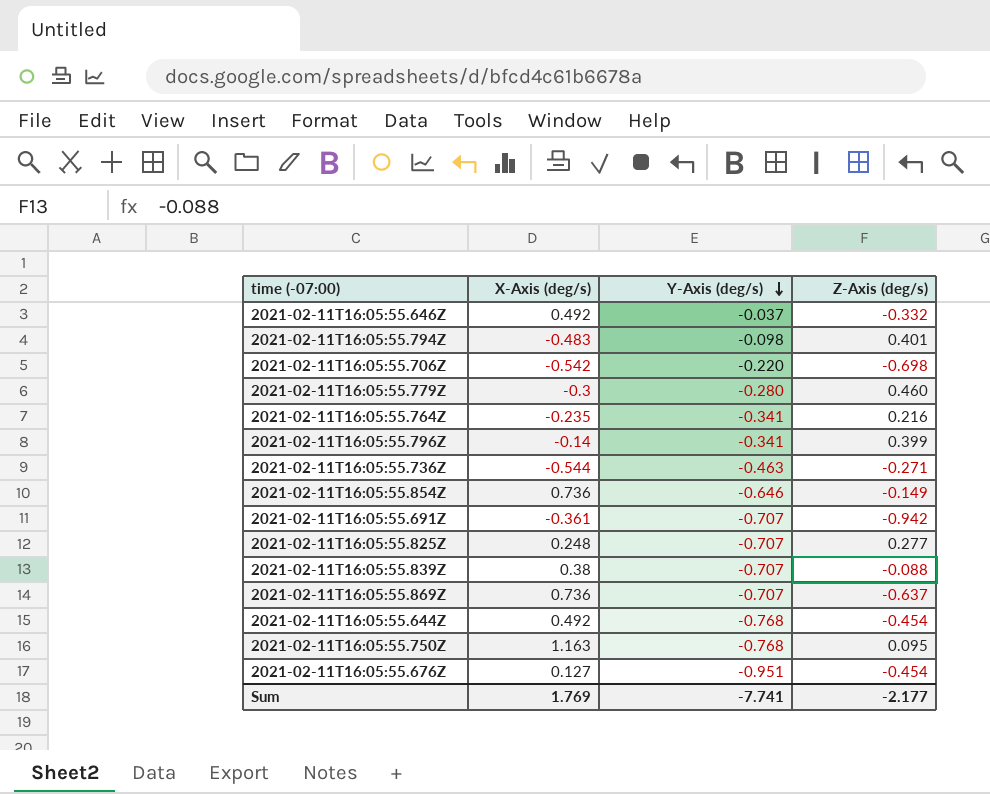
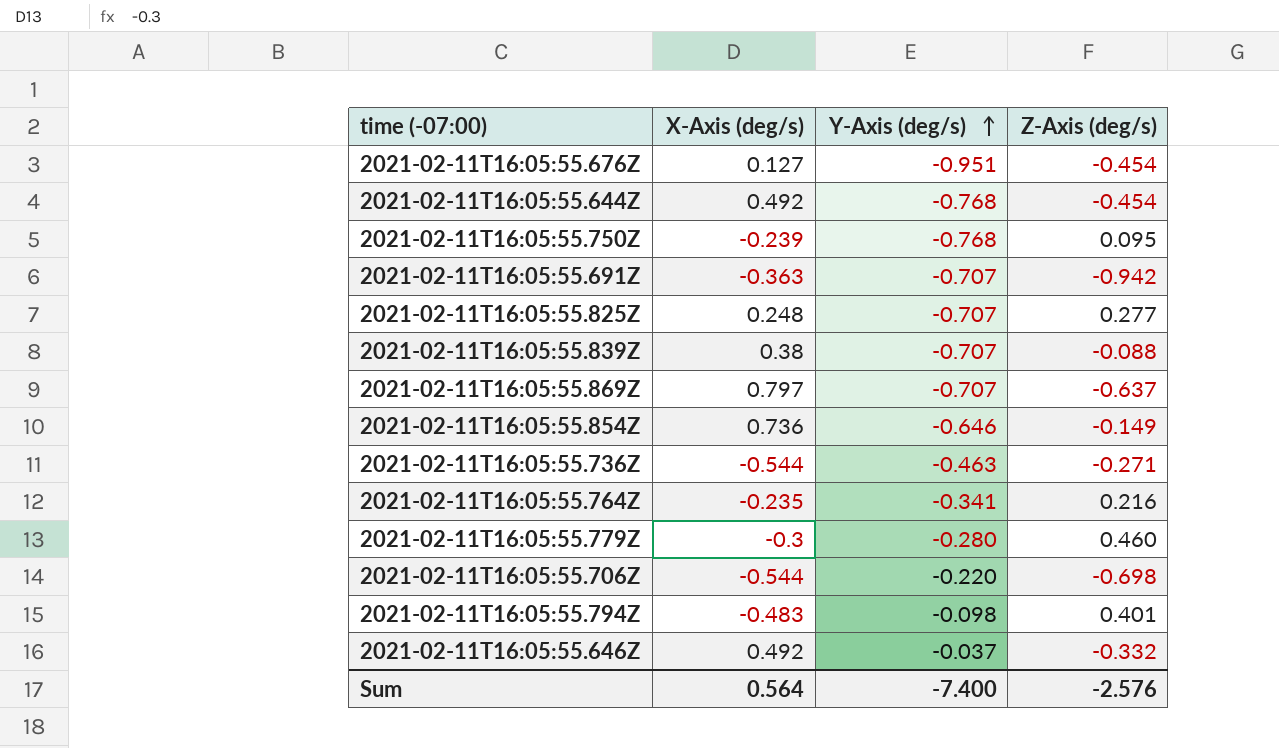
row order: Y-Axis (deg/s) descending -> Y-Axis (deg/s) ascending
row 2021-02-11T16:05:55.796Z: -0.14 | -0.341 | 0.399 -> none
2021-02-11T16:05:55.750Z | X-Axis (deg/s): 1.163 -> -0.239
2021-02-11T16:05:55.691Z | X-Axis (deg/s): -0.361 -> -0.363
2021-02-11T16:05:55.869Z | X-Axis (deg/s): 0.736 -> 0.797
2021-02-11T16:05:55.706Z | X-Axis (deg/s): -0.542 -> -0.544
Sum | X-Axis (deg/s): 1.769 -> 0.564
Sum | Y-Axis (deg/s): -7.741 -> -7.400
Sum | Z-Axis (deg/s): -2.177 -> -2.576

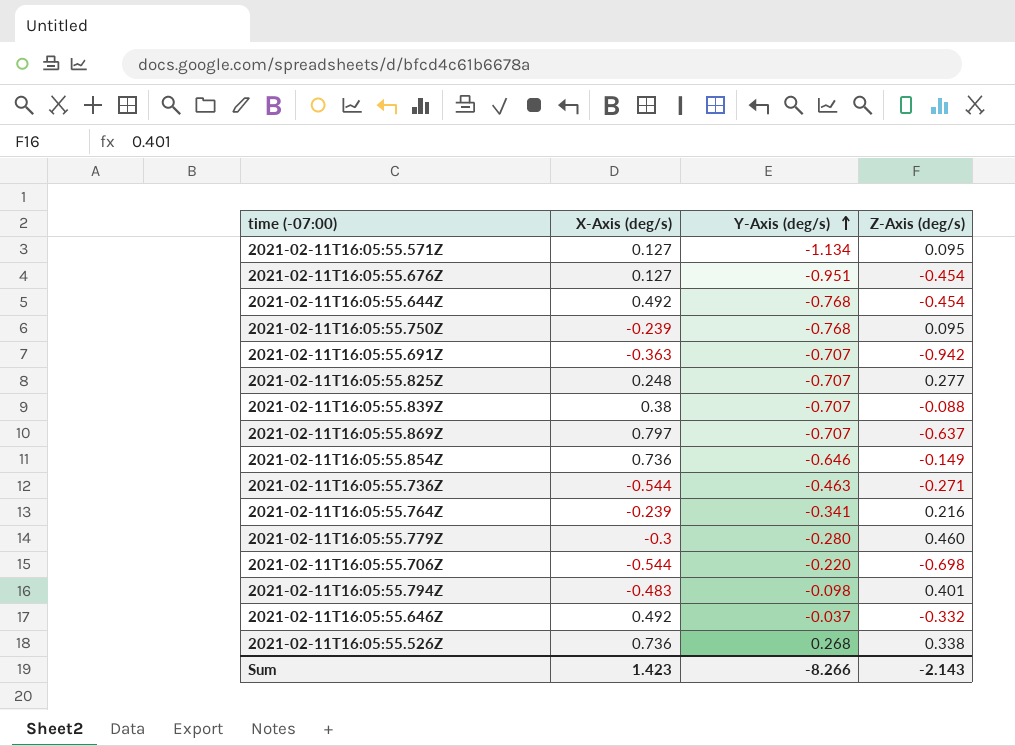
row 2021-02-11T16:05:55.571Z: none -> 0.127 | -1.134 | 0.095
2021-02-11T16:05:55.764Z | X-Axis (deg/s): -0.235 -> -0.239
row 2021-02-11T16:05:55.526Z: none -> 0.736 | 0.268 | 0.338
Sum | X-Axis (deg/s): 0.564 -> 1.423
Sum | Y-Axis (deg/s): -7.400 -> -8.266
Sum | Z-Axis (deg/s): -2.576 -> -2.143

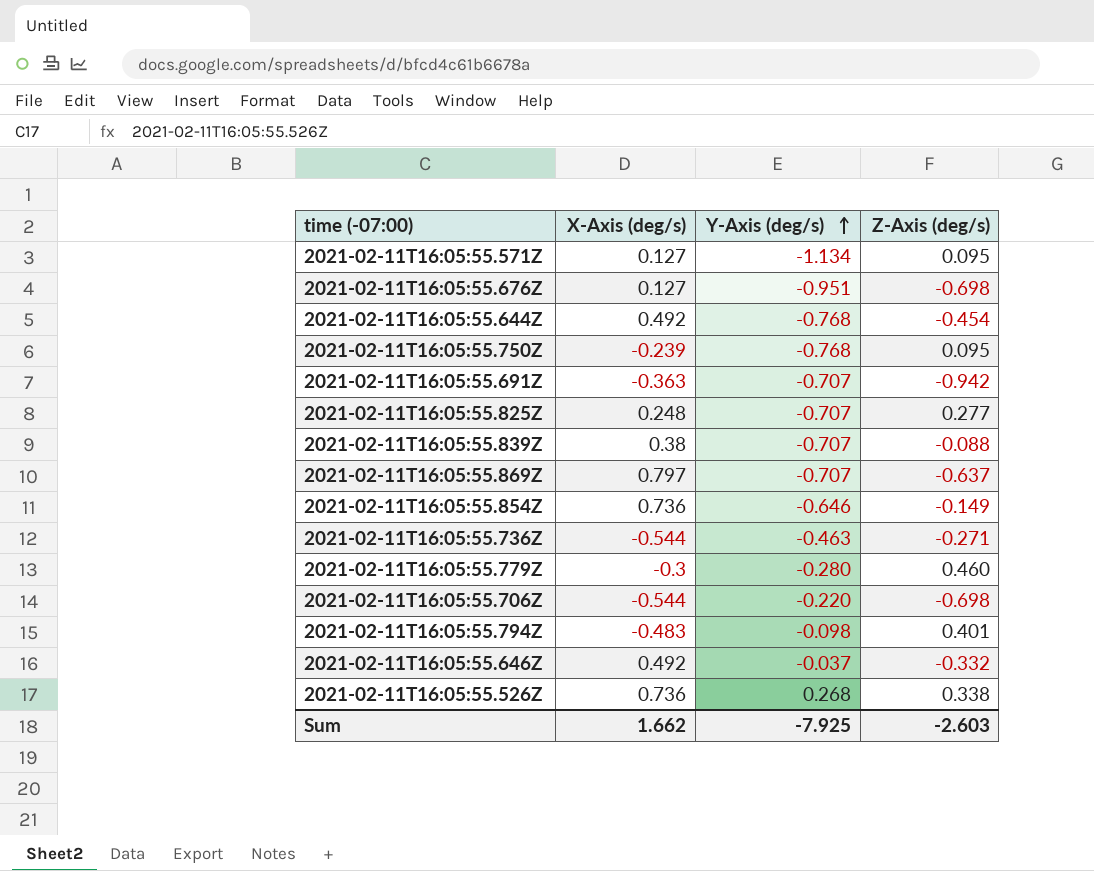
row 2021-02-11T16:05:55.764Z: -0.239 | -0.341 | 0.216 -> none
2021-02-11T16:05:55.676Z | Z-Axis (deg/s): -0.454 -> -0.698
Sum | X-Axis (deg/s): 1.423 -> 1.662
Sum | Y-Axis (deg/s): -8.266 -> -7.925
Sum | Z-Axis (deg/s): -2.143 -> -2.603

